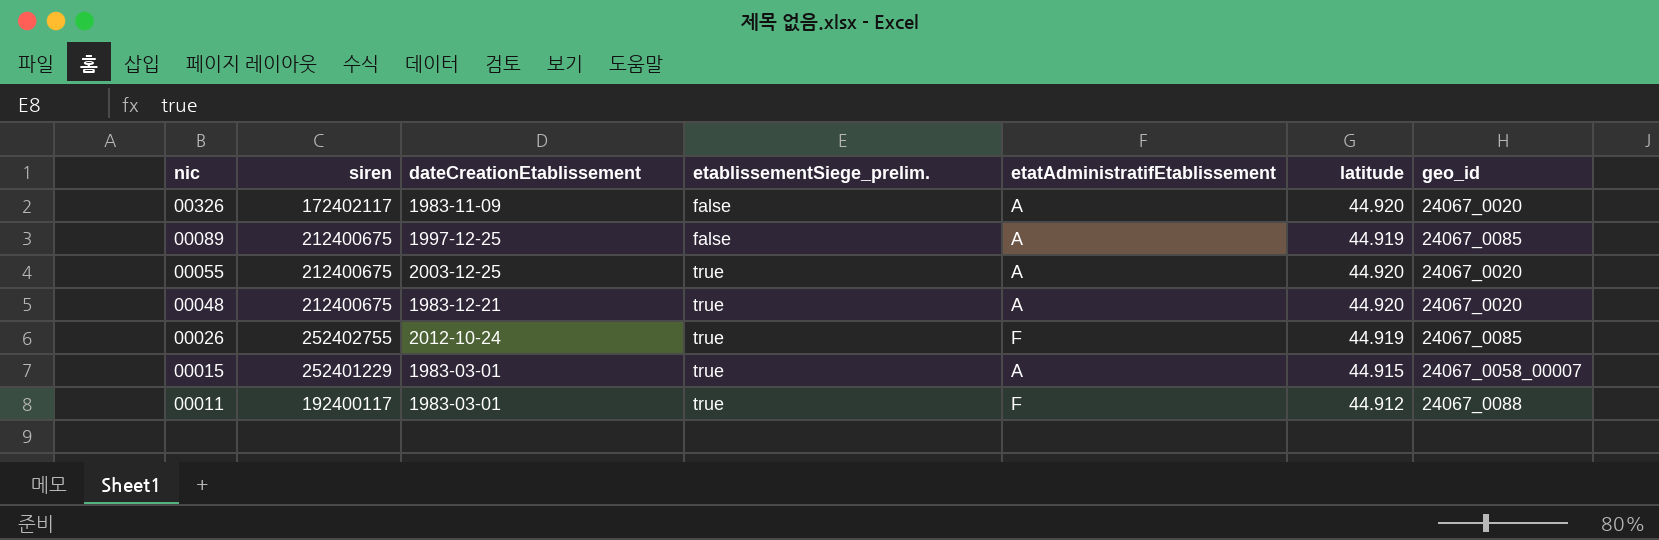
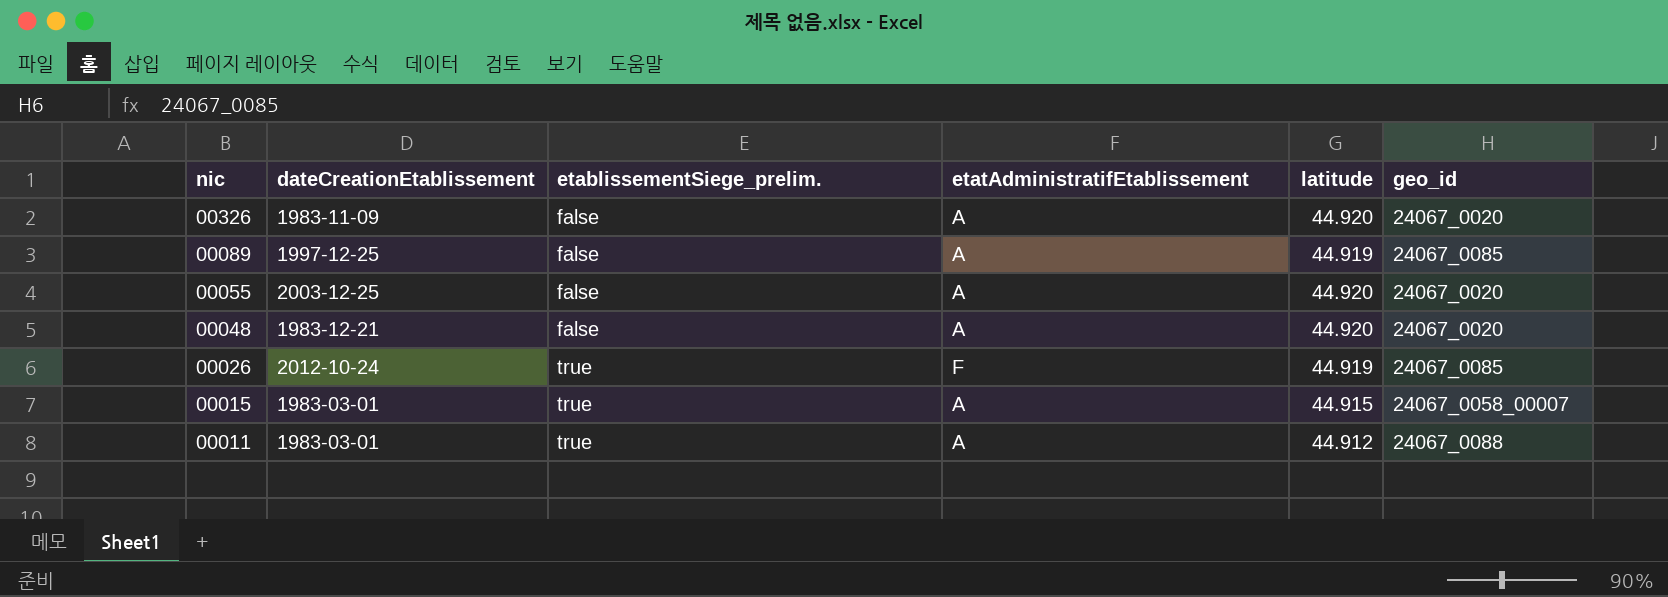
column siren | position: 2 -> none
00055 | etablissementSiege_prelim.: true -> false
00048 | etablissementSiege_prelim.: true -> false
00011 | etatAdministratifEtablissement: F -> A

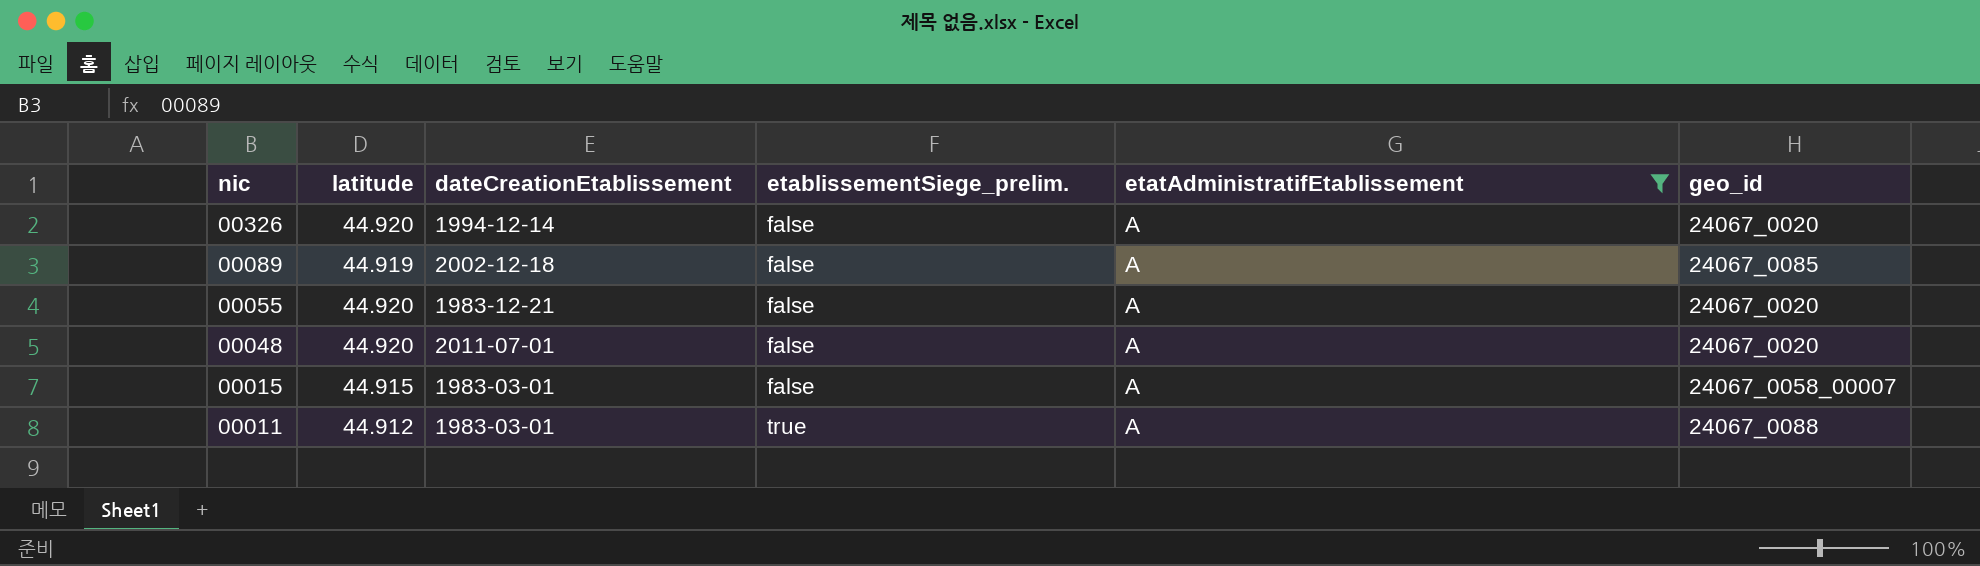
filter: none -> etatAdministratifEtablissement = A
column latitude | position: 5 -> 2
00326 | dateCreationEtablissement: 1983-11-09 -> 1994-12-14
00089 | dateCreationEtablissement: 1997-12-25 -> 2002-12-18
00055 | dateCreationEtablissement: 2003-12-25 -> 1983-12-21
00048 | dateCreationEtablissement: 1983-12-21 -> 2011-07-01
00015 | etablissementSiege_prelim.: true -> false

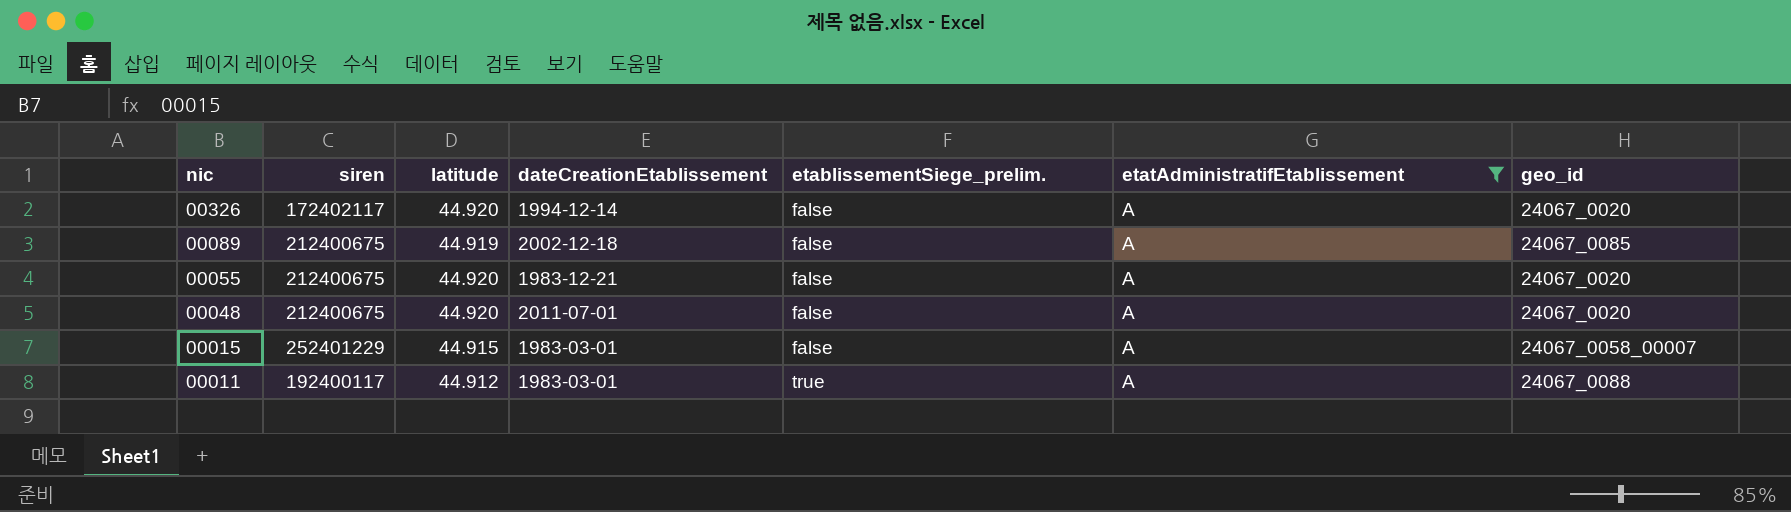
column siren | position: none -> 2

